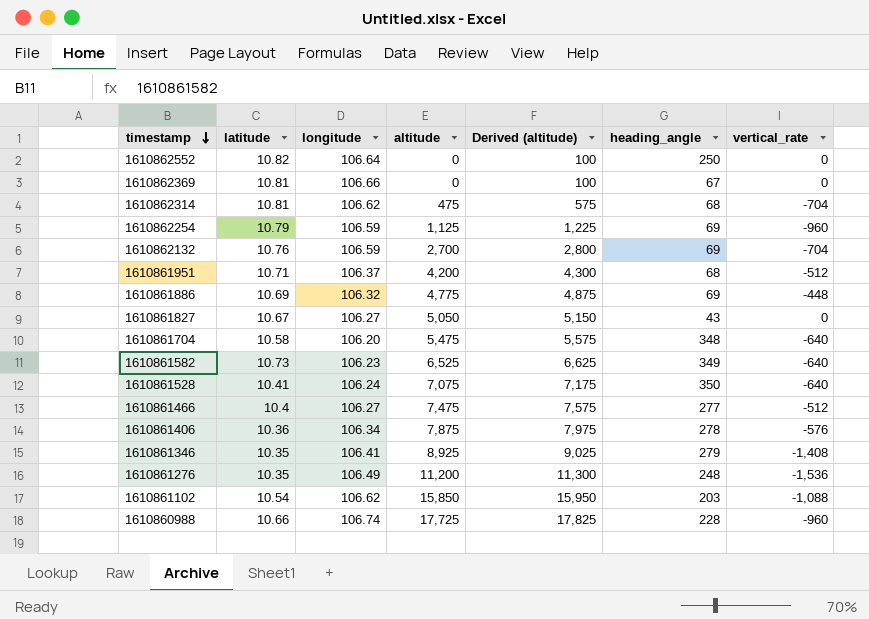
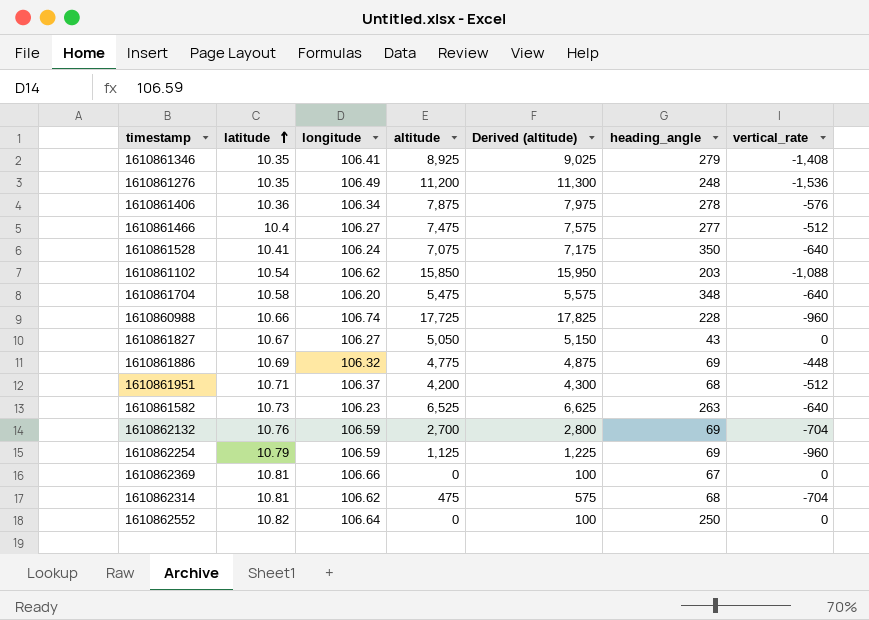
row order: timestamp descending -> latitude ascending
1610861582 | heading_angle: 349 -> 263

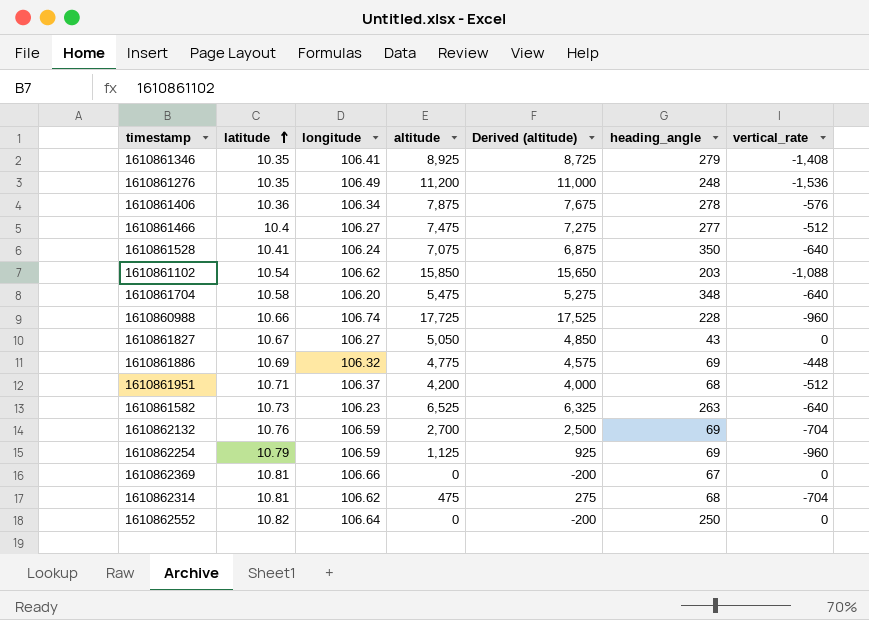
column Derived (altitude) | formula: [altitude] + 100 -> [altitude] - 200

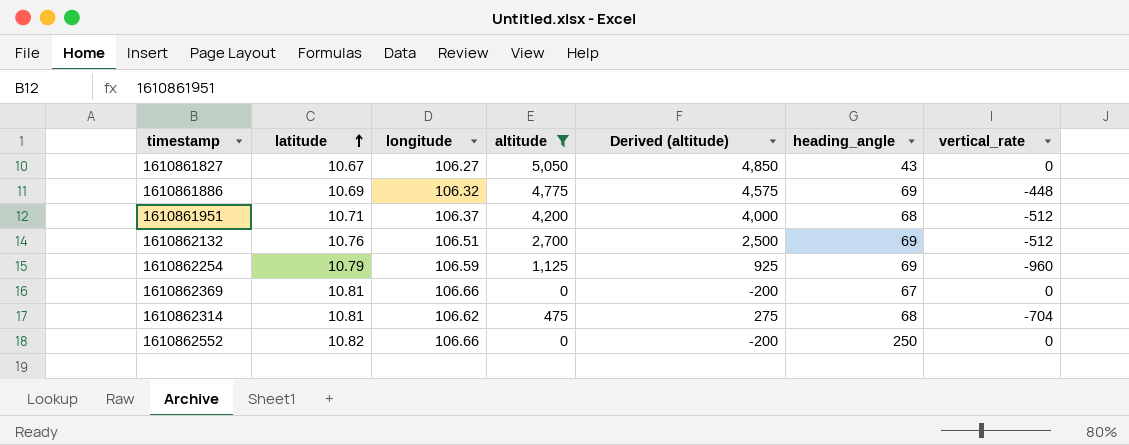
filter: none -> altitude <= 5,050
1610862132 | longitude: 106.59 -> 106.51
1610862132 | vertical_rate: -704 -> -512
1610862552 | longitude: 106.64 -> 106.66

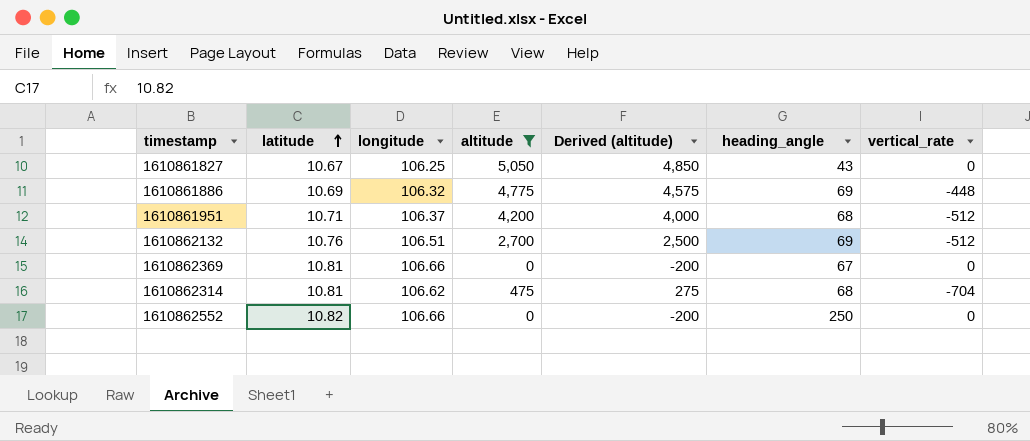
row 1610862254: 10.79 | 106.59 | 1,125 | 925 | 69 | -960 -> none
1610861827 | longitude: 106.27 -> 106.25

